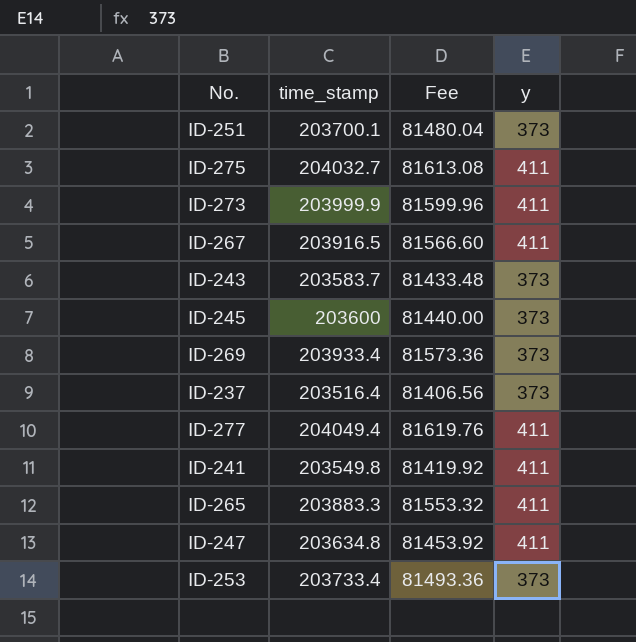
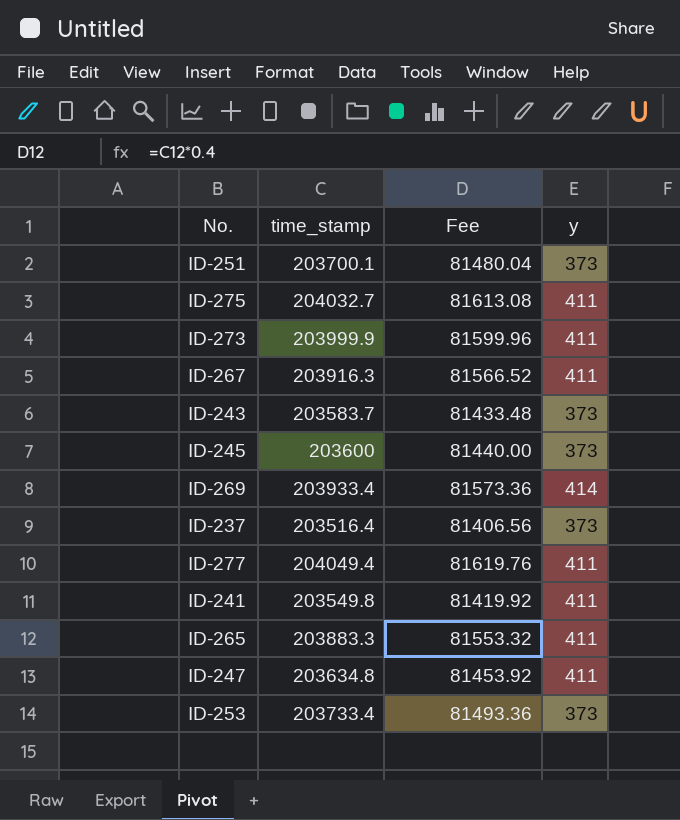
ID-267 | time_stamp: 203916.5 -> 203916.3
ID-267 | Fee: 81566.60 -> 81566.52
ID-269 | y: 373 -> 414

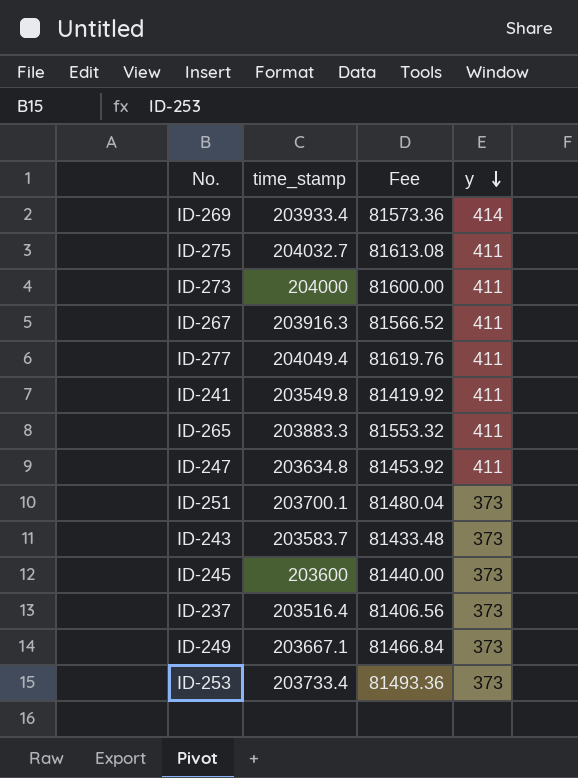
row order: none -> y descending
ID-273 | time_stamp: 203999.9 -> 204000
ID-273 | Fee: 81599.96 -> 81600.00
row ID-249: none -> 203667.1 | 81466.84 | 373

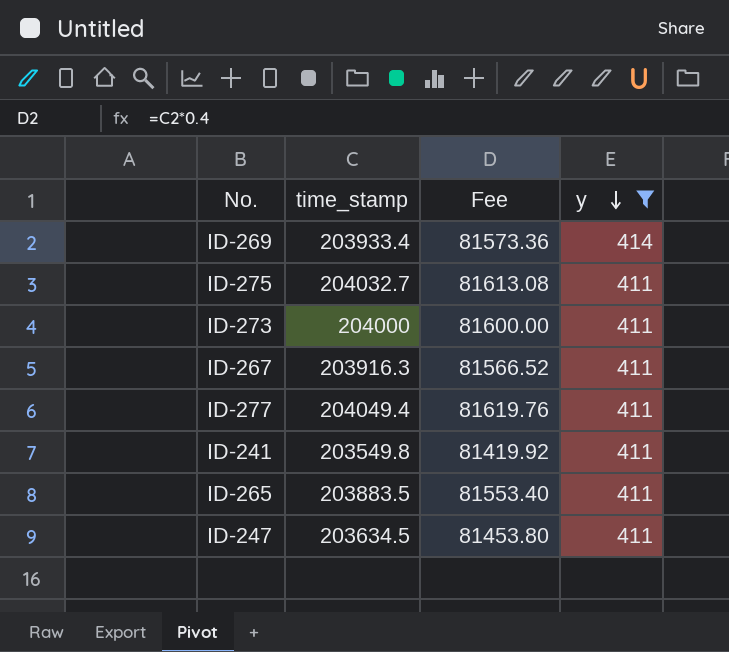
filter: none -> y != 373
ID-265 | time_stamp: 203883.3 -> 203883.5
ID-265 | Fee: 81553.32 -> 81553.40
ID-247 | time_stamp: 203634.8 -> 203634.5
ID-247 | Fee: 81453.92 -> 81453.80

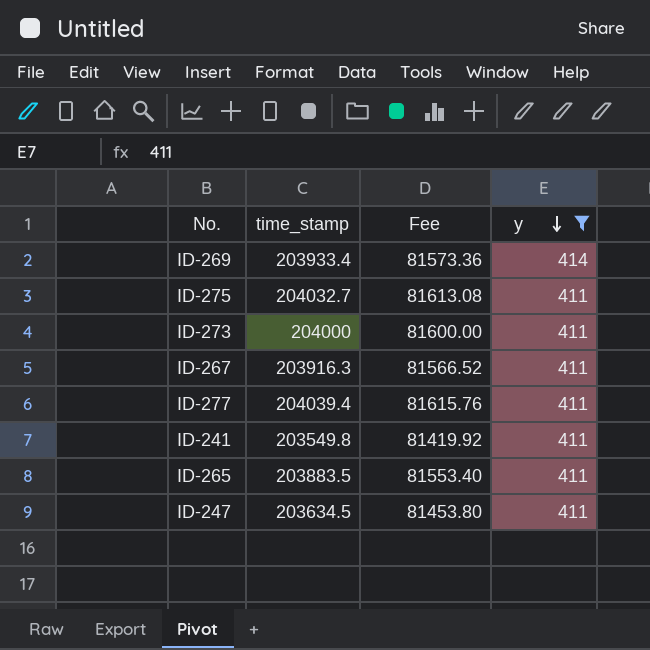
ID-277 | time_stamp: 204049.4 -> 204039.4
ID-277 | Fee: 81619.76 -> 81615.76

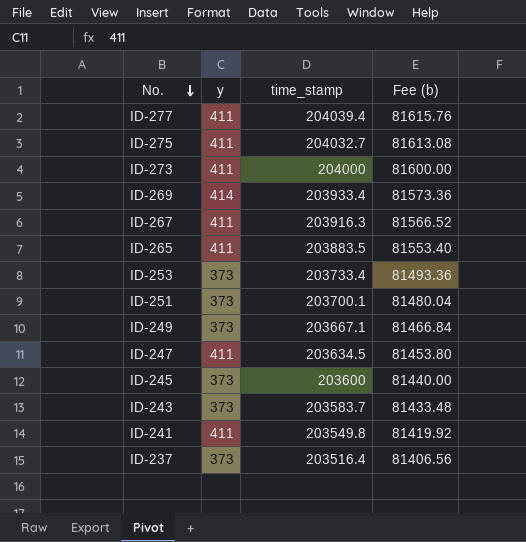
filter: y != 373 -> none
row order: y descending -> No. descending
column y | position: 4 -> 2
column name: Fee -> Fee (b)

